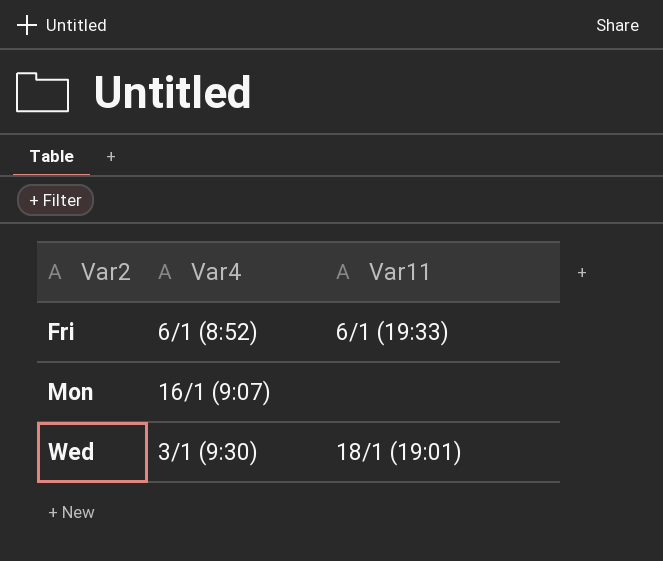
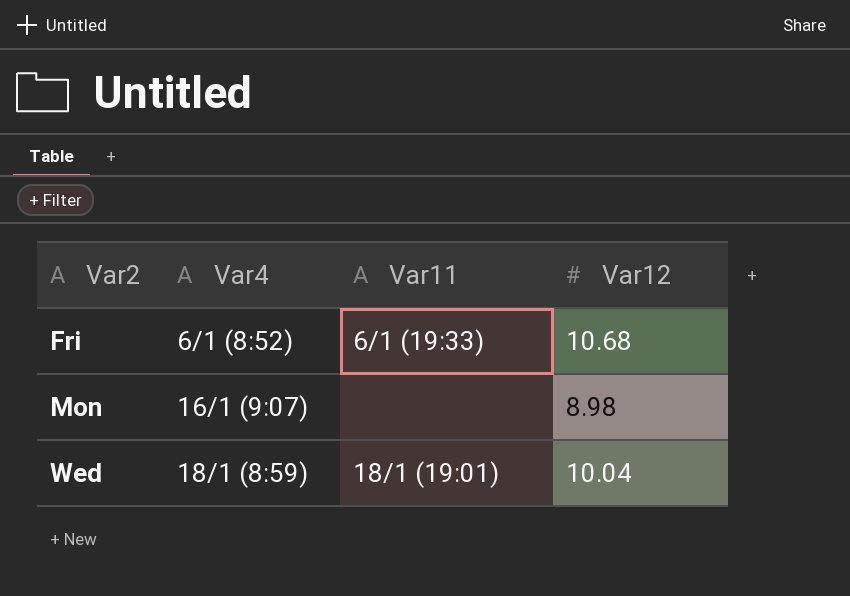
column Var12 | position: none -> 4
Wed | Var4: 3/1 (9:30) -> 18/1 (8:59)

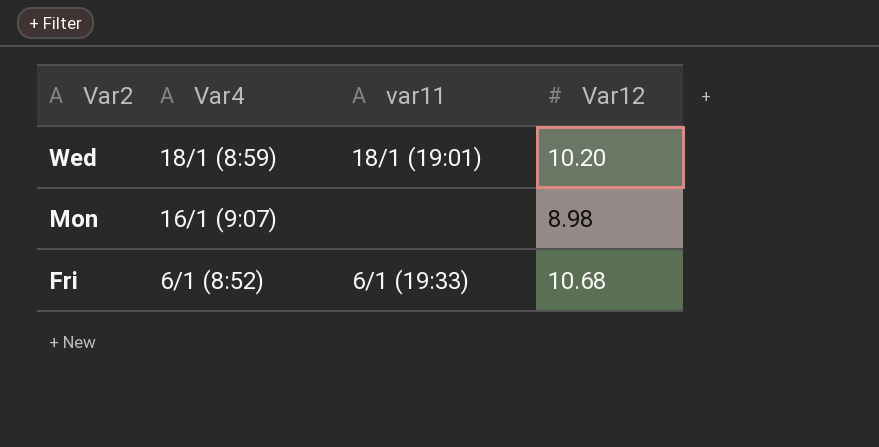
row order: Var2 ascending -> Var2 descending
column name: Var11 -> var11
Wed | Var12: 10.04 -> 10.20

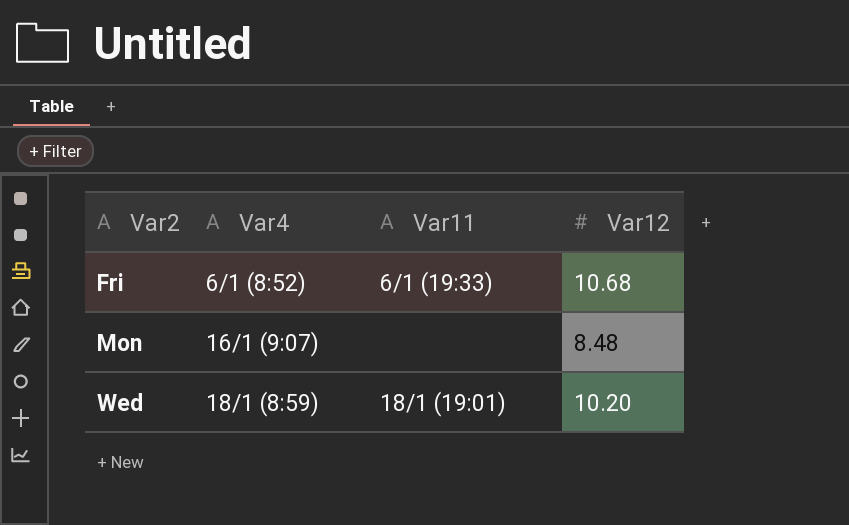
row order: Var2 descending -> Var2 ascending
column name: var11 -> Var11
Mon | Var12: 8.98 -> 8.48

